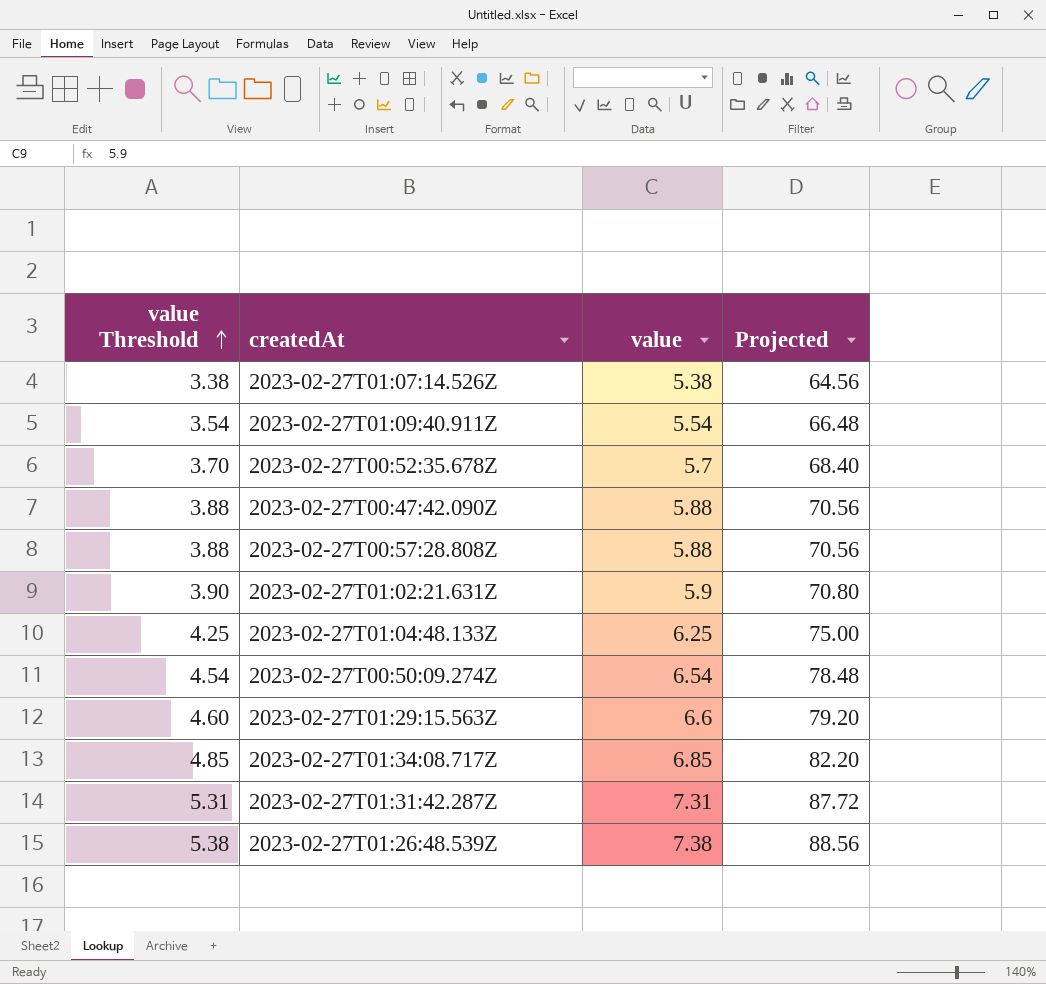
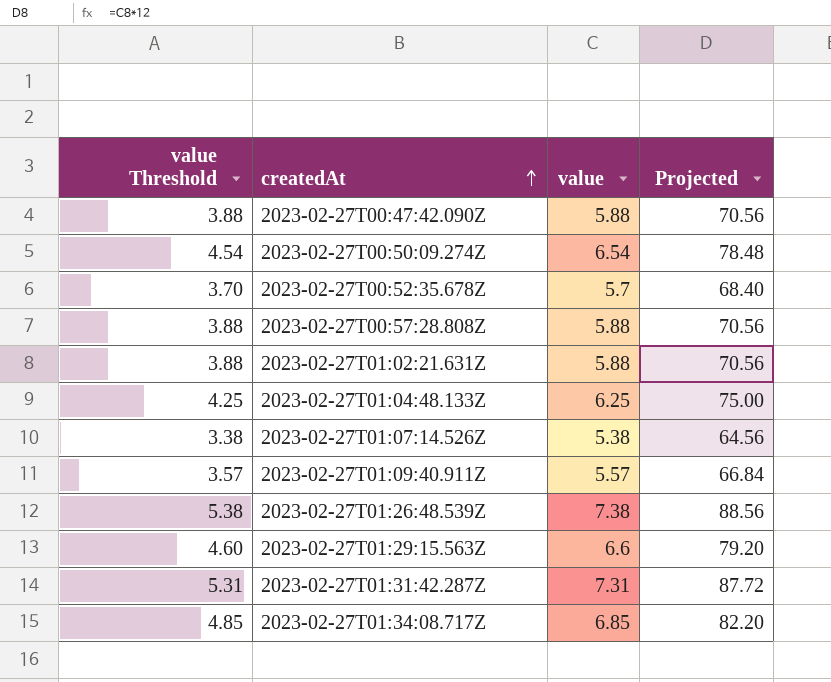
row order: value Threshold ascending -> createdAt ascending
2023-02-27T01:02:21.631Z | value Threshold: 3.90 -> 3.88
2023-02-27T01:02:21.631Z | value: 5.9 -> 5.88
2023-02-27T01:02:21.631Z | Projected: 70.80 -> 70.56
2023-02-27T01:09:40.911Z | value Threshold: 3.54 -> 3.57
2023-02-27T01:09:40.911Z | value: 5.54 -> 5.57
2023-02-27T01:09:40.911Z | Projected: 66.48 -> 66.84

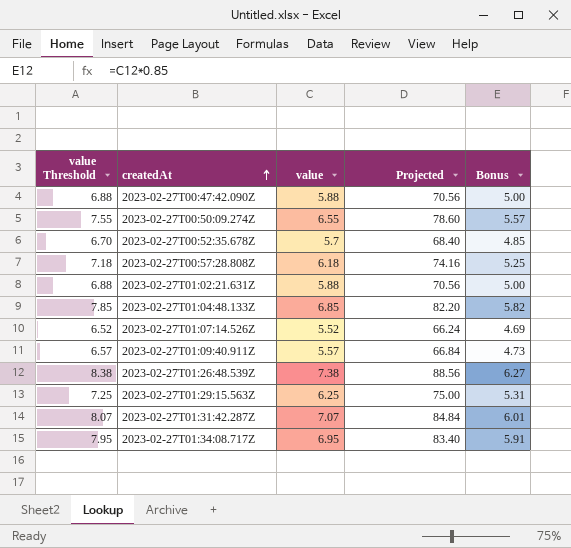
column value Threshold | formula: [value] - 2 -> [value] + 1
column Bonus | formula: none -> [value] * 0.85
2023-02-27T00:50:09.274Z | value: 6.54 -> 6.55
2023-02-27T00:50:09.274Z | Projected: 78.48 -> 78.60
2023-02-27T00:57:28.808Z | value: 5.88 -> 6.18
2023-02-27T00:57:28.808Z | Projected: 70.56 -> 74.16
2023-02-27T01:04:48.133Z | value: 6.25 -> 6.85
2023-02-27T01:04:48.133Z | Projected: 75.00 -> 82.20
2023-02-27T01:07:14.526Z | value: 5.38 -> 5.52
2023-02-27T01:07:14.526Z | Projected: 64.56 -> 66.24
2023-02-27T01:29:15.563Z | value: 6.6 -> 6.25
2023-02-27T01:29:15.563Z | Projected: 79.20 -> 75.00
2023-02-27T01:31:42.287Z | value: 7.31 -> 7.07
2023-02-27T01:31:42.287Z | Projected: 87.72 -> 84.84
2023-02-27T01:34:08.717Z | value: 6.85 -> 6.95
2023-02-27T01:34:08.717Z | Projected: 82.20 -> 83.40

